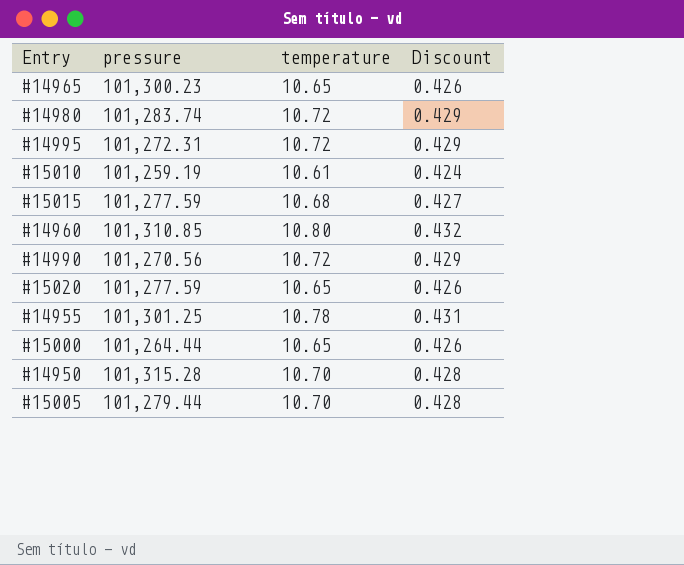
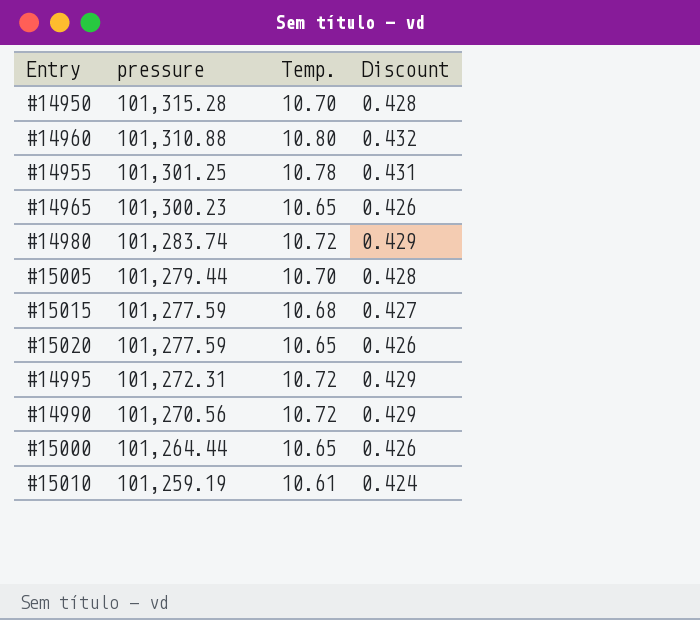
row order: none -> pressure descending
column name: temperature -> Temp.
#14960 | pressure: 101,310.85 -> 101,310.88

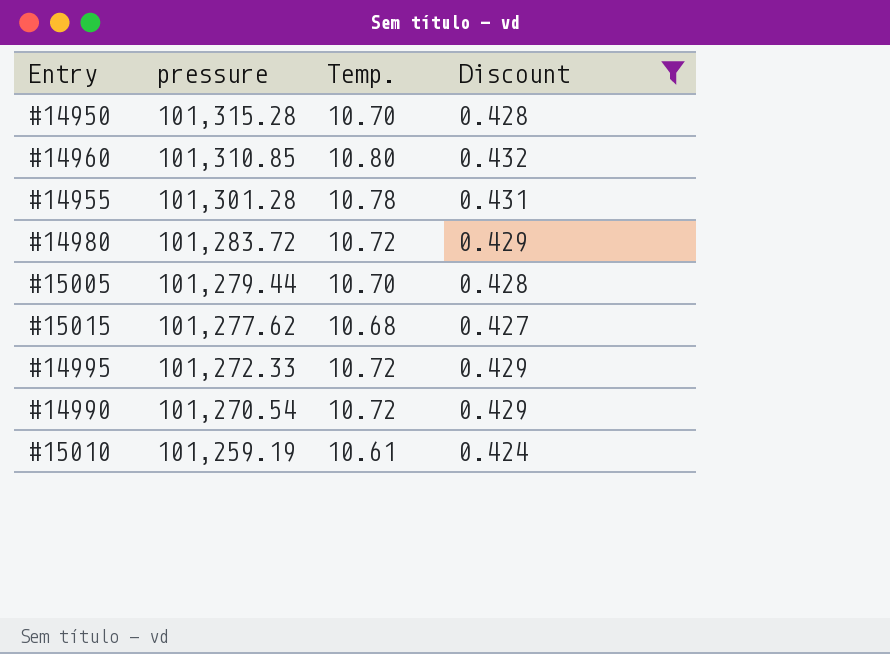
filter: none -> Discount != 0.426
#14960 | pressure: 101,310.88 -> 101,310.85
#14955 | pressure: 101,301.25 -> 101,301.28
#14980 | pressure: 101,283.74 -> 101,283.72
#15015 | pressure: 101,277.59 -> 101,277.62
#14995 | pressure: 101,272.31 -> 101,272.33
#14990 | pressure: 101,270.56 -> 101,270.54

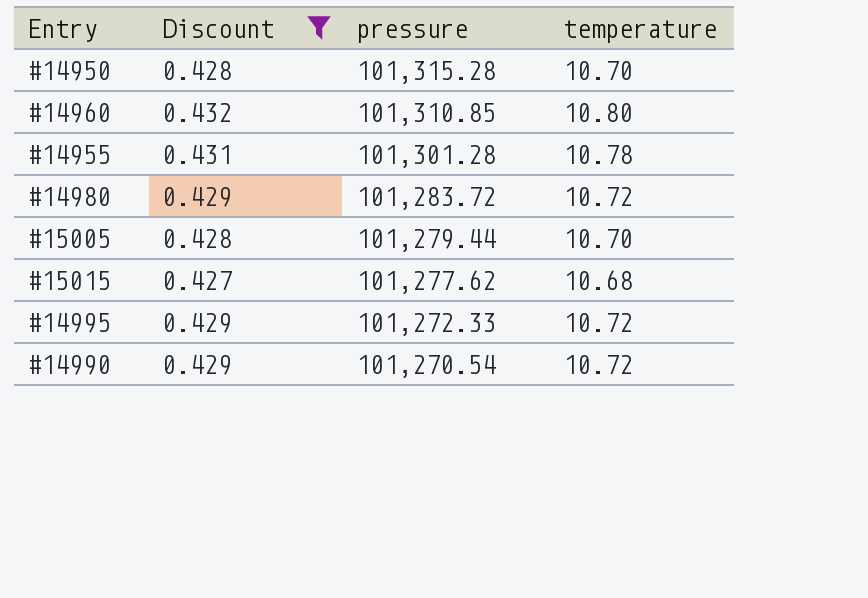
column Discount | position: 4 -> 2
column name: Temp. -> temperature
row #15010: 101,259.19 | 10.61 | 0.424 -> none

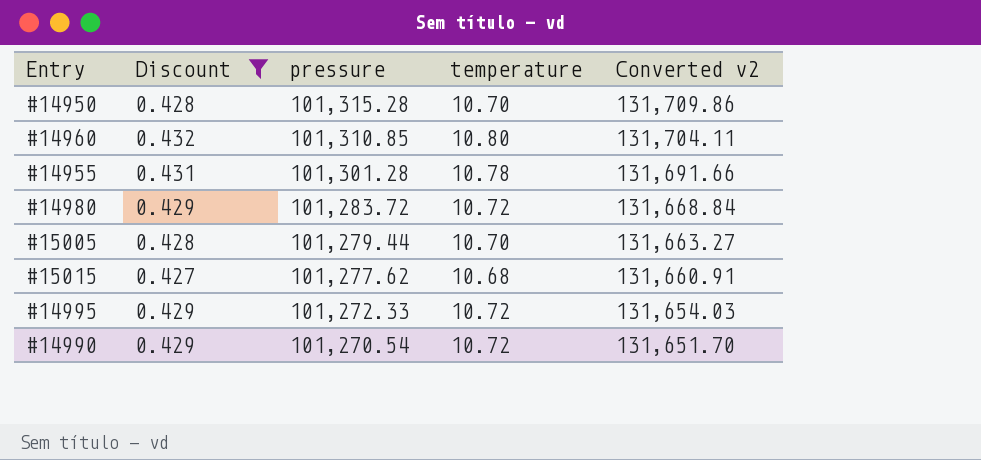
column Converted v2 | formula: none -> [pressure] * 1.3

